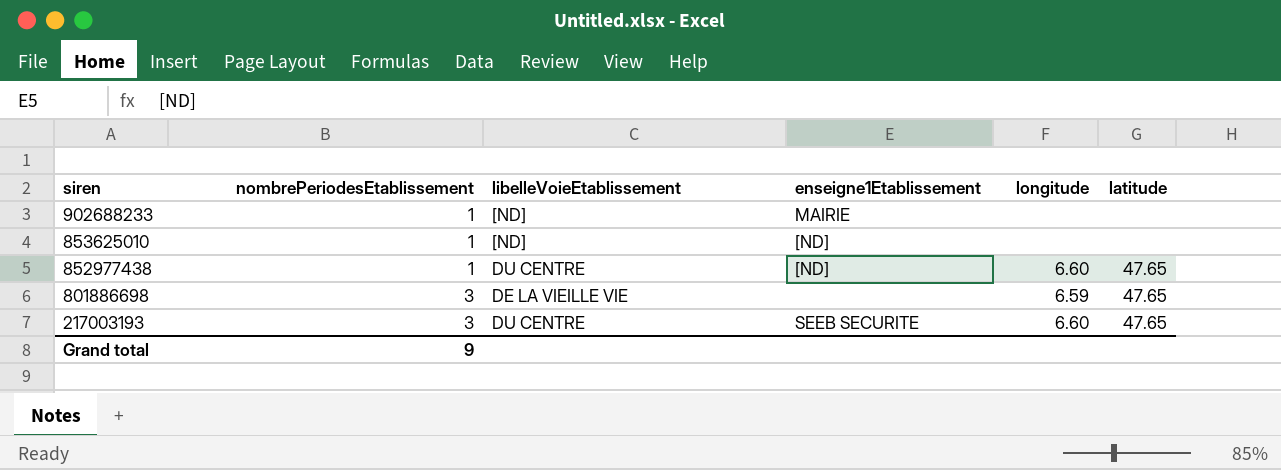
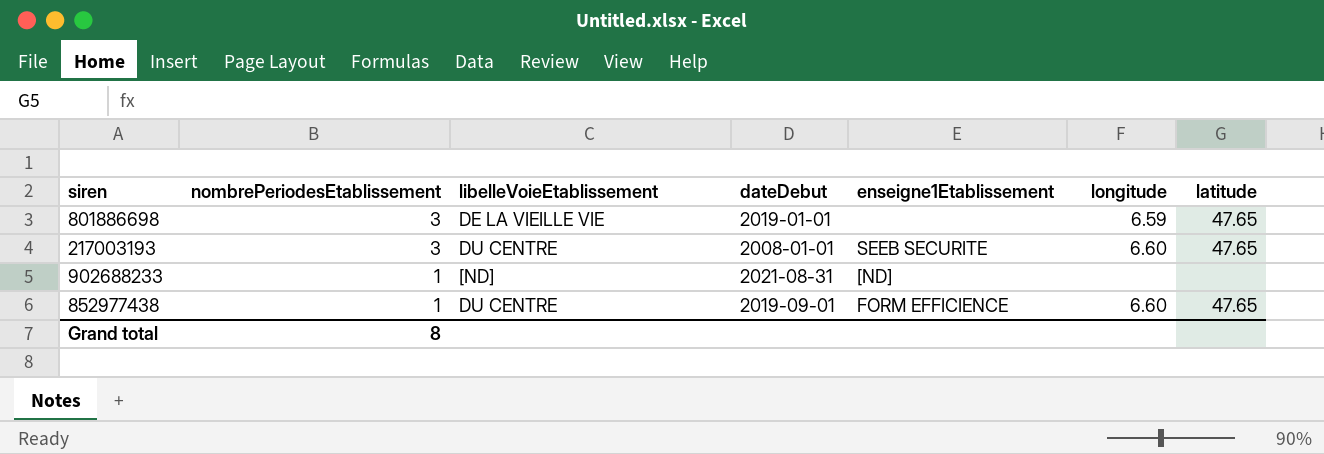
row order: siren descending -> nombrePeriodesEtablissement descending
column dateDebut | position: none -> 4
row 853625010: 1 | [ND] | [ND] | none | none -> none
902688233 | enseigne1Etablissement: MAIRIE -> [ND]
852977438 | enseigne1Etablissement: [ND] -> FORM EFFICIENCE
Grand total | nombrePeriodesEtablissement: 9 -> 8

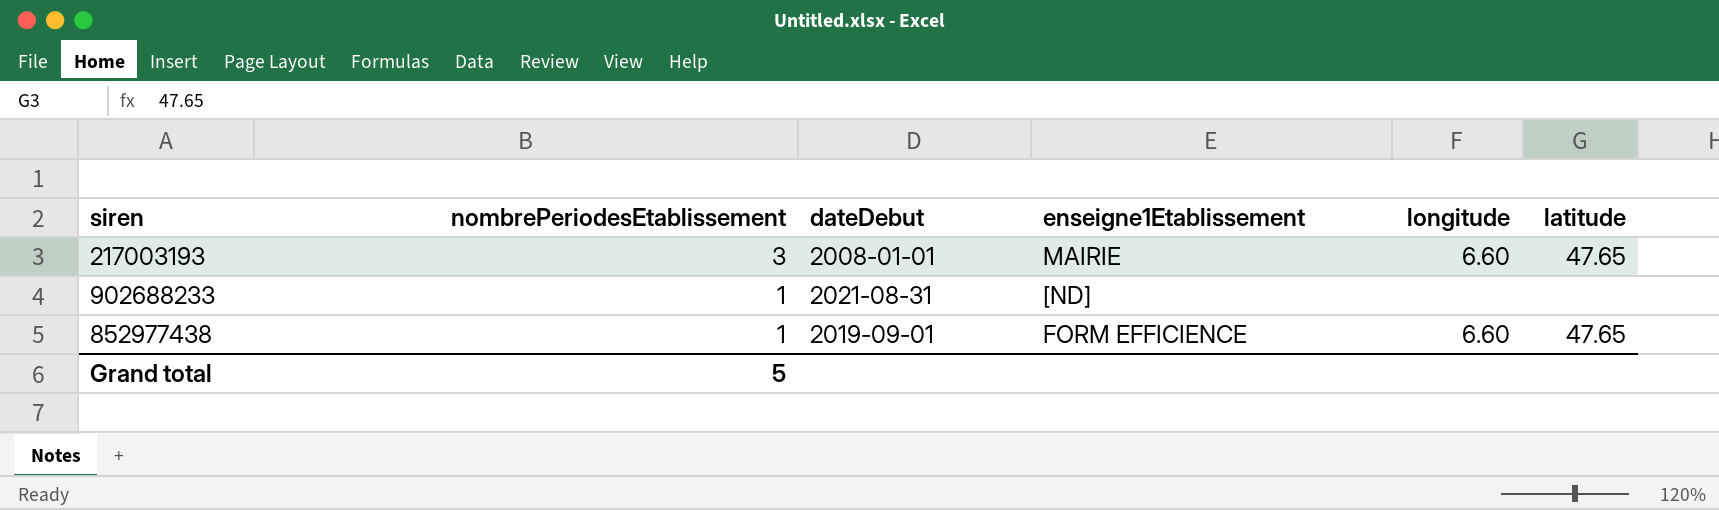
column libelleVoieEtablissement | position: 3 -> none
row 801886698: 3 | DE LA VIEILLE VIE | 2019-01-01 | none | 6.59 | 47.65 -> none
217003193 | enseigne1Etablissement: SEEB SECURITE -> MAIRIE
Grand total | nombrePeriodesEtablissement: 8 -> 5

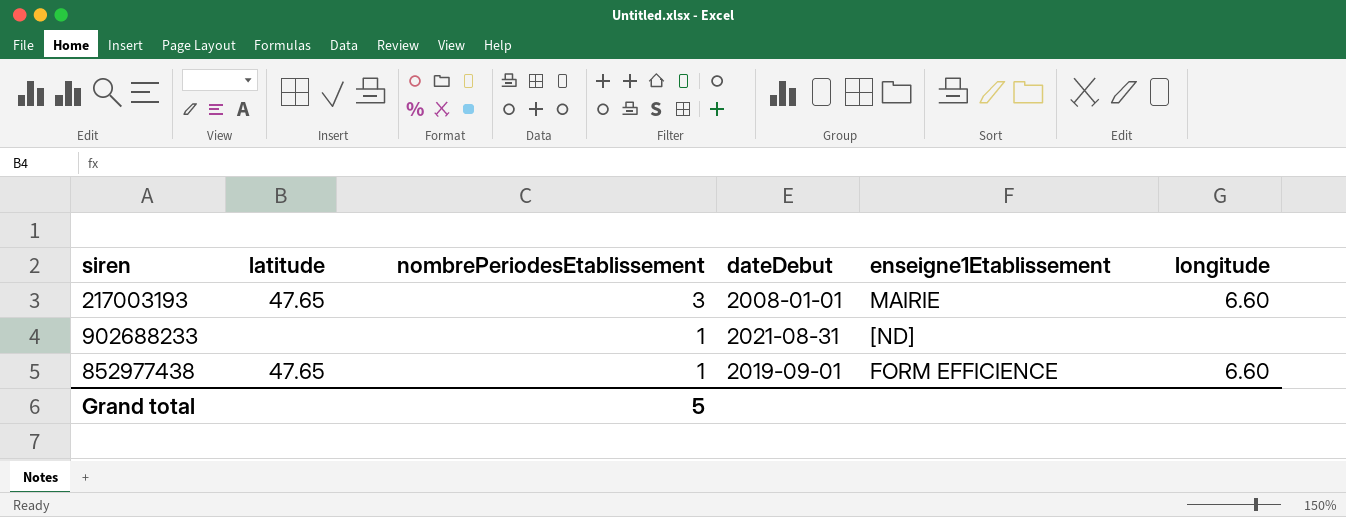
column latitude | position: 6 -> 2

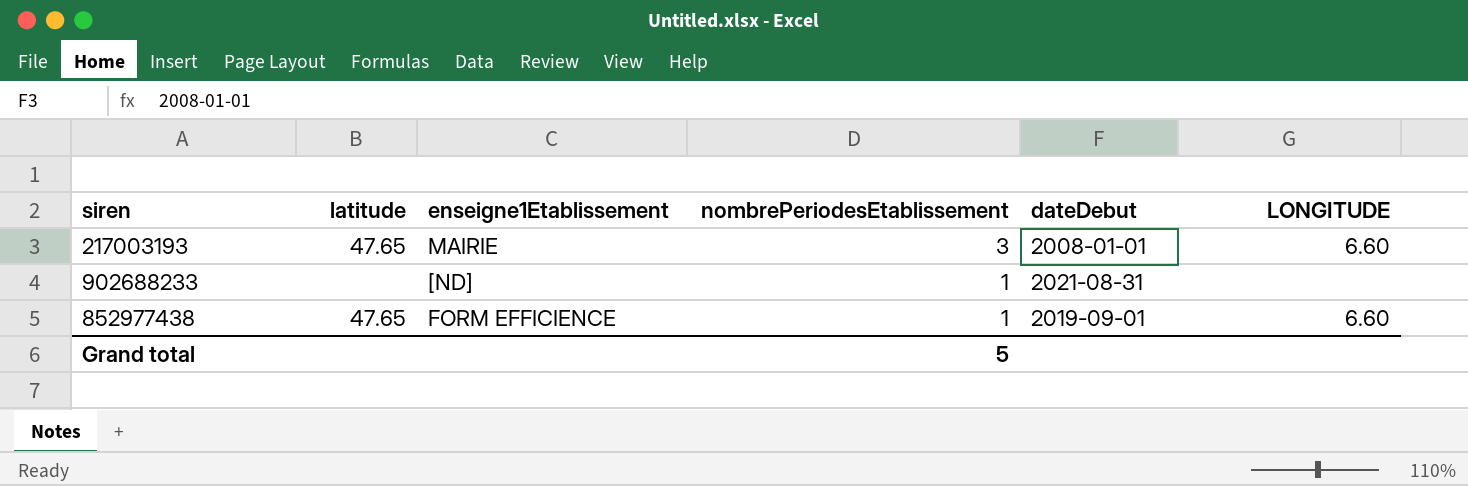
column enseigne1Etablissement | position: 5 -> 3
column name: longitude -> LONGITUDE

